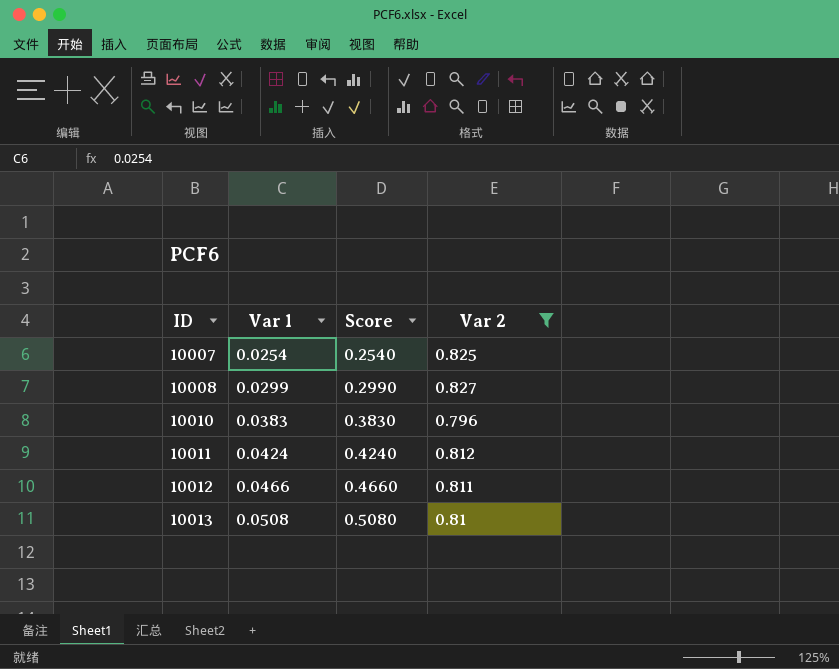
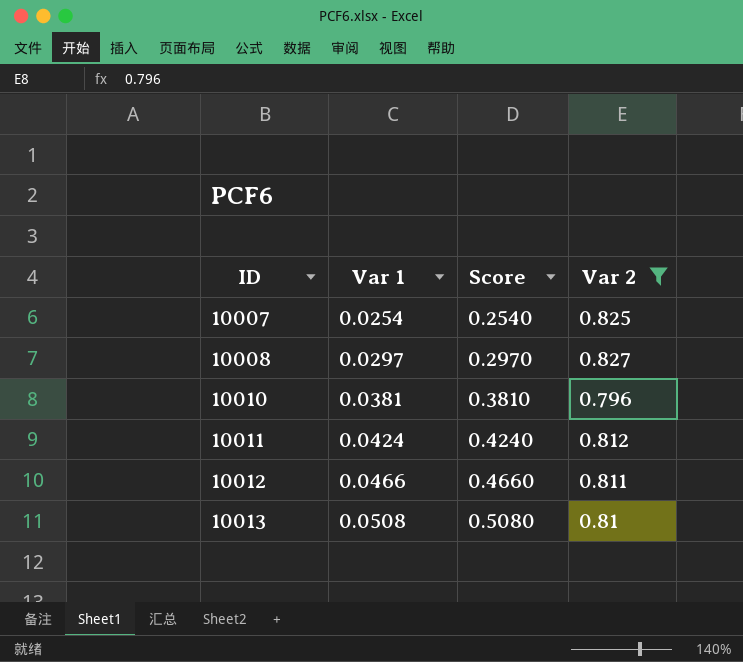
10008 | Var 1: 0.0299 -> 0.0297
10008 | Score: 0.2990 -> 0.2970
10010 | Var 1: 0.0383 -> 0.0381
10010 | Score: 0.3830 -> 0.3810

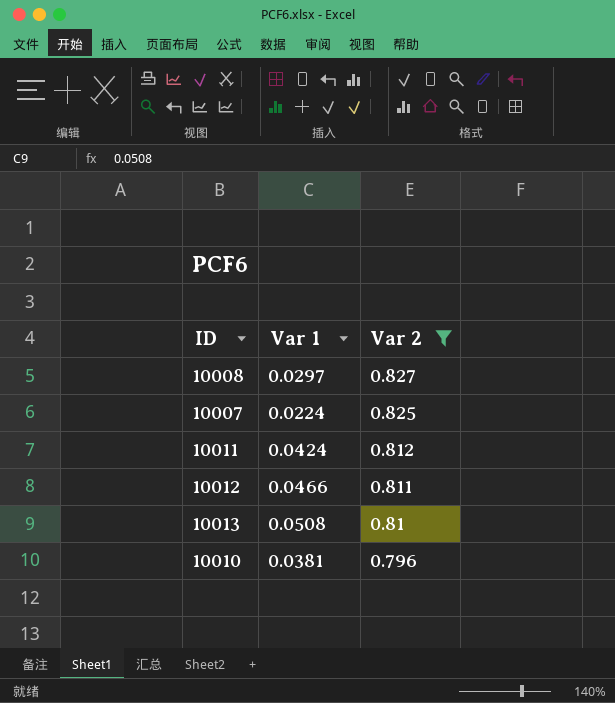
row order: ID ascending -> Var 2 descending
column Score | formula: [Var 1] * 10 -> none
10007 | Var 1: 0.0254 -> 0.0224

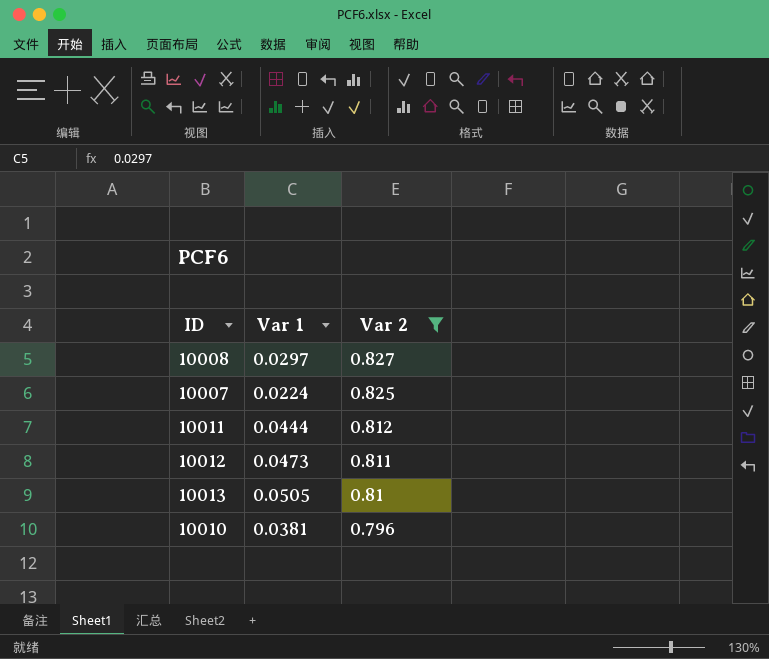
10011 | Var 1: 0.0424 -> 0.0444
10012 | Var 1: 0.0466 -> 0.0473
10013 | Var 1: 0.0508 -> 0.0505

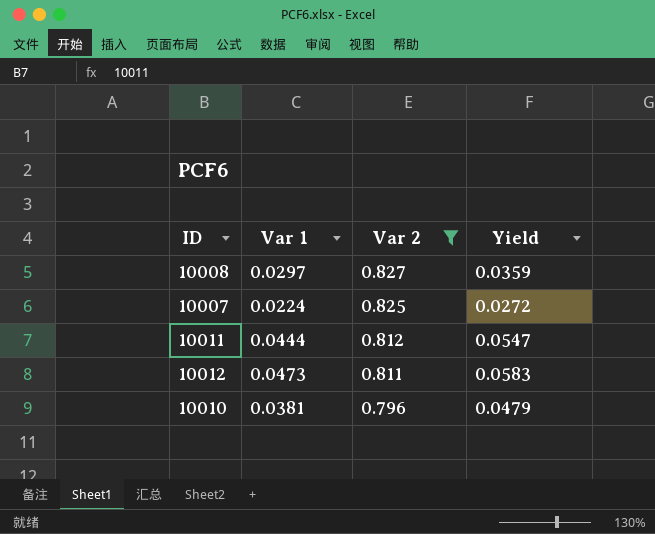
column Yield | formula: none -> [Var 1] / [Var 2]
row 10013: 0.0505 | 0.81 -> none

